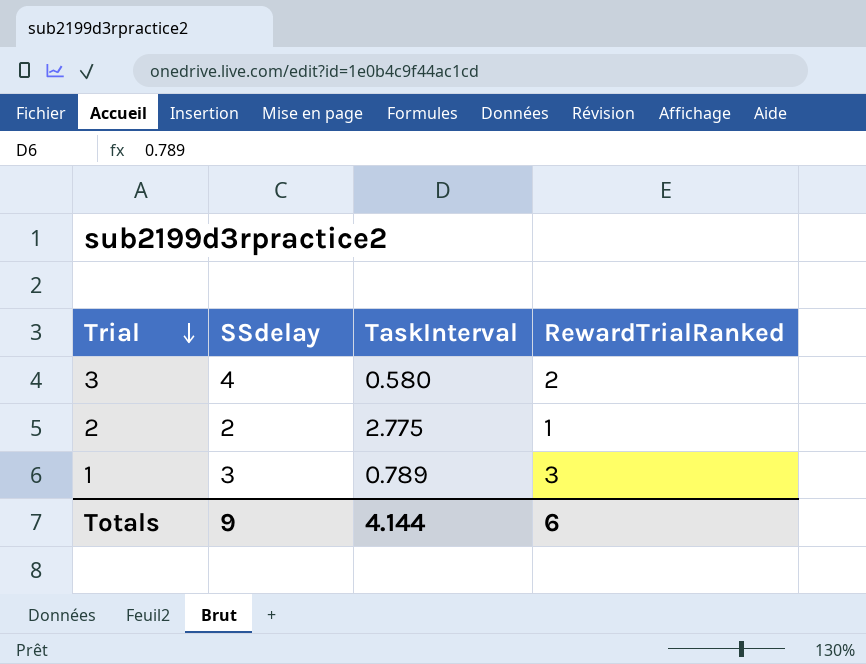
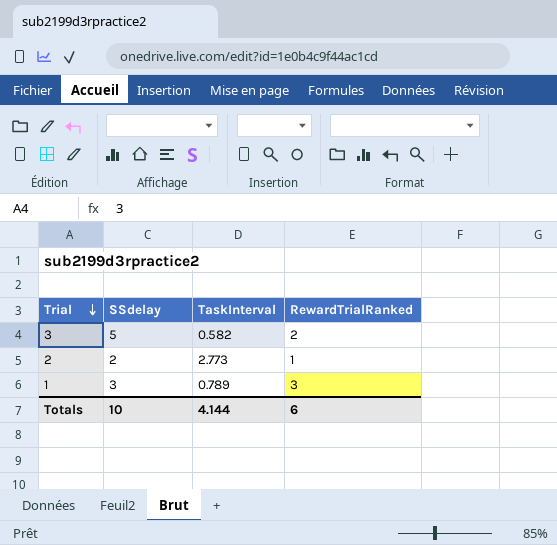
3 | SSdelay: 4 -> 5
3 | TaskInterval: 0.580 -> 0.582
2 | TaskInterval: 2.775 -> 2.773
Totals | SSdelay: 9 -> 10

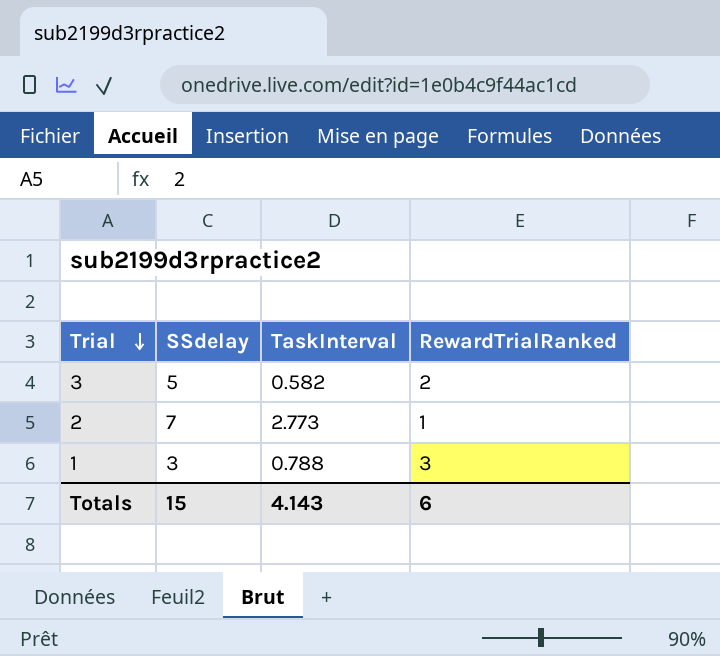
2 | SSdelay: 2 -> 7
1 | TaskInterval: 0.789 -> 0.788
Totals | SSdelay: 10 -> 15
Totals | TaskInterval: 4.144 -> 4.143

